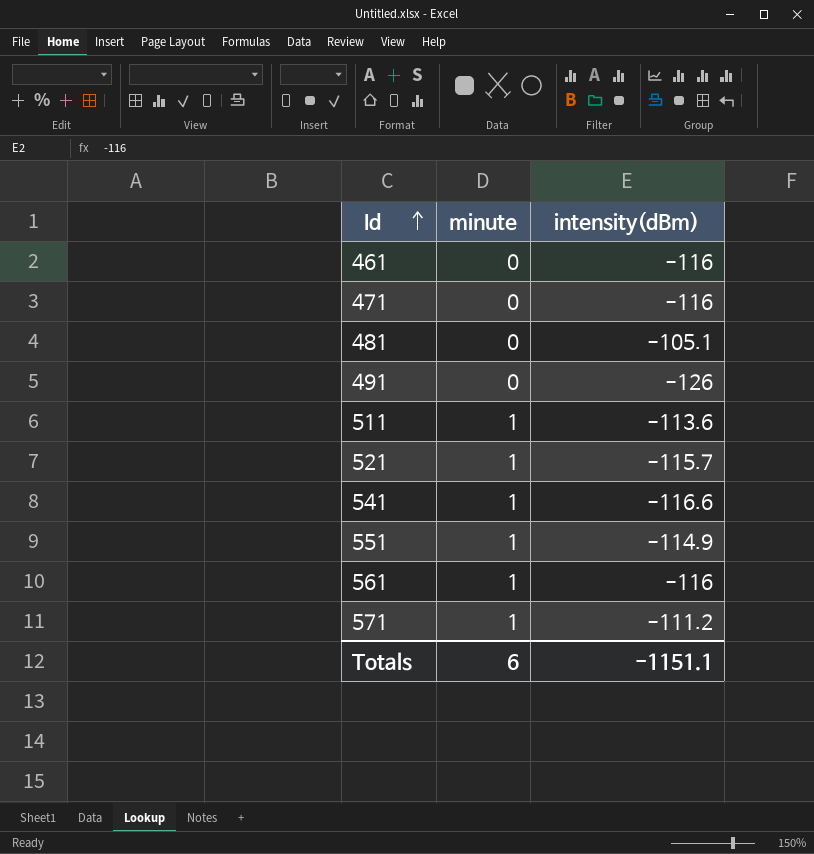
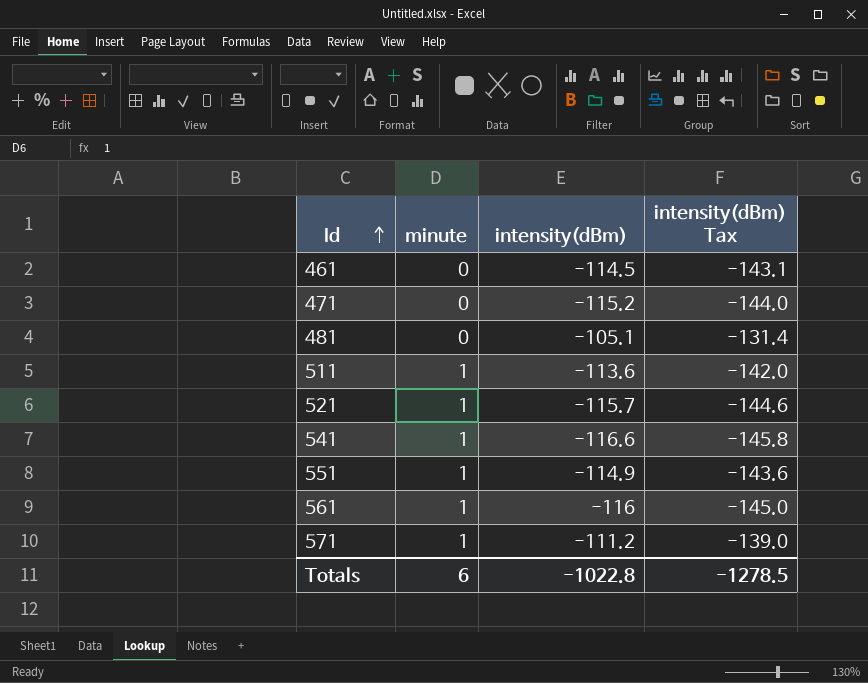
column intensity(dBm) Tax | formula: none -> [intensity(dBm)] * 1.25
row 491: 0 | -126 -> none
461 | intensity(dBm): -116 -> -114.5
471 | intensity(dBm): -116 -> -115.2
Totals | intensity(dBm): -1151.1 -> -1022.8

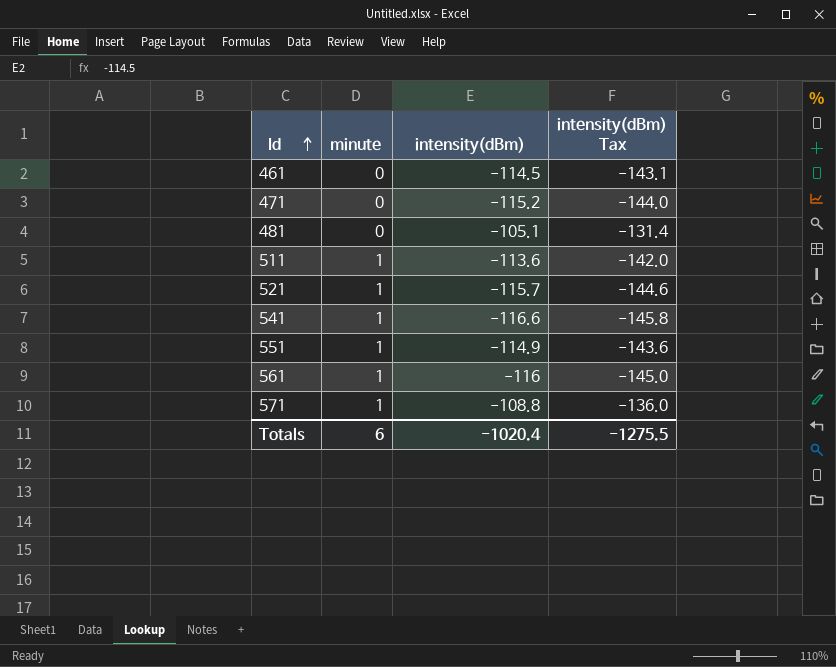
571 | intensity(dBm): -111.2 -> -108.8
571 | intensity(dBm) Tax: -139.0 -> -136.0
Totals | intensity(dBm): -1022.8 -> -1020.4
Totals | intensity(dBm) Tax: -1278.5 -> -1275.5

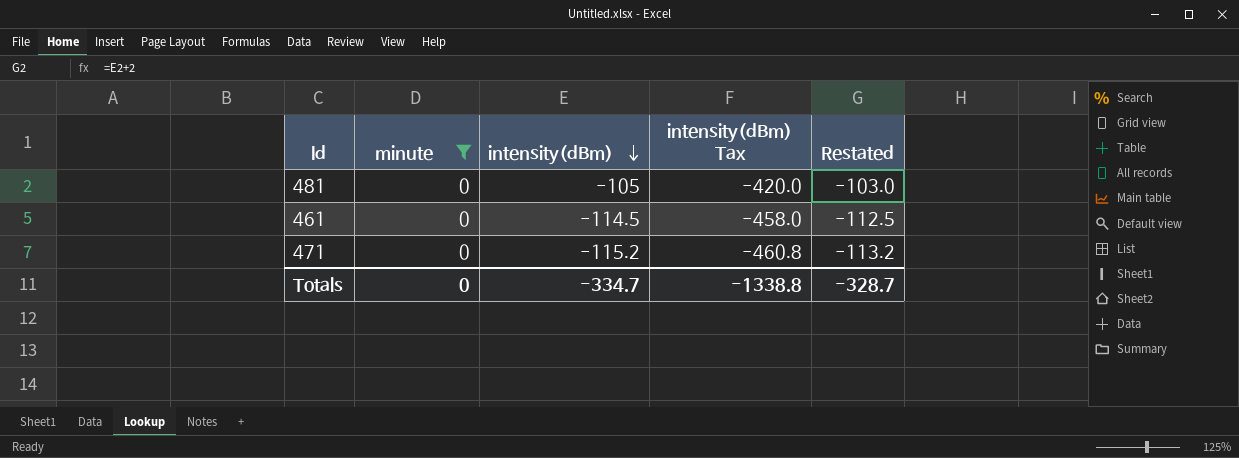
filter: none -> minute = 0
row order: Id ascending -> intensity(dBm) descending
column intensity(dBm) Tax | formula: [intensity(dBm)] * 1.25 -> [intensity(dBm)] * 4
column Restated | formula: none -> [intensity(dBm)] + 2
481 | intensity(dBm): -105.1 -> -105
Totals | minute: 6 -> 0
Totals | intensity(dBm): -1020.4 -> -334.7
Totals | intensity(dBm) Tax: -1275.5 -> -1338.8

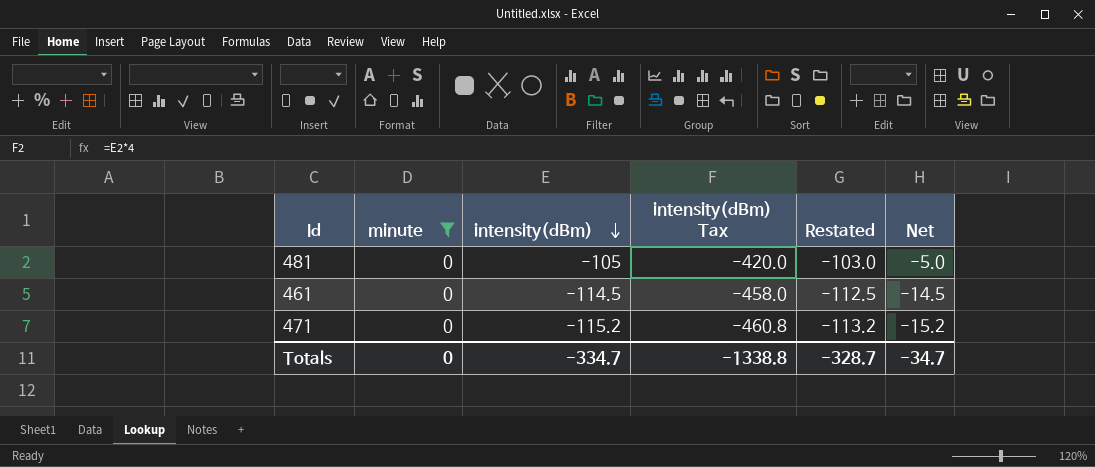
column Net | formula: none -> [intensity(dBm)] + 100

